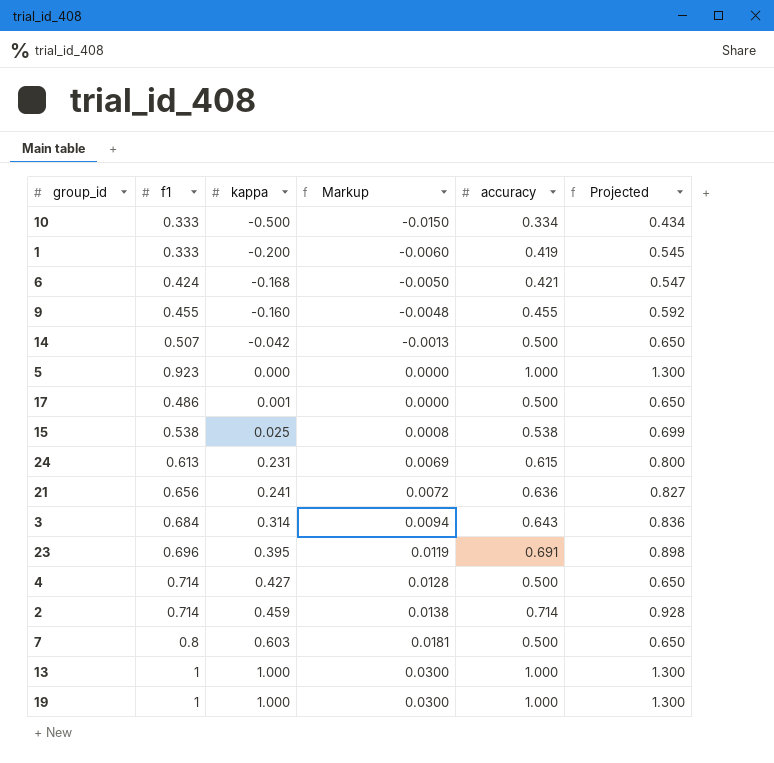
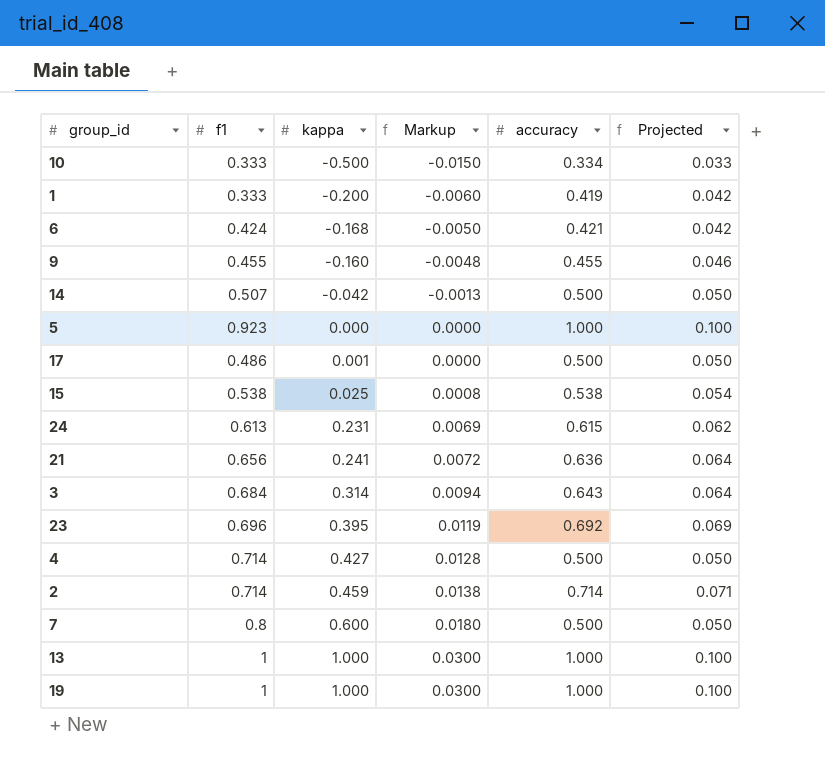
column Projected | formula: [accuracy] * 1.3 -> [accuracy] * 0.1
23 | accuracy: 0.691 -> 0.692
7 | kappa: 0.603 -> 0.600
7 | Markup: 0.0181 -> 0.0180

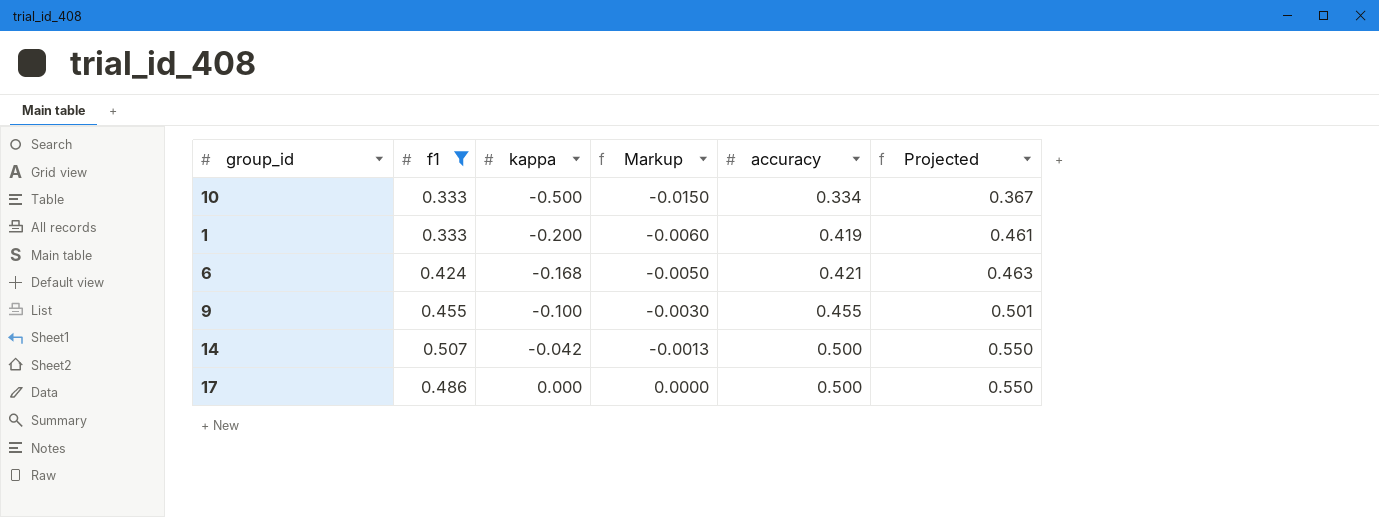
filter: none -> f1 <= 0.507
column Projected | formula: [accuracy] * 0.1 -> [accuracy] * 1.1
9 | kappa: -0.160 -> -0.100
9 | Markup: -0.0048 -> -0.0030
17 | kappa: 0.001 -> 0.000

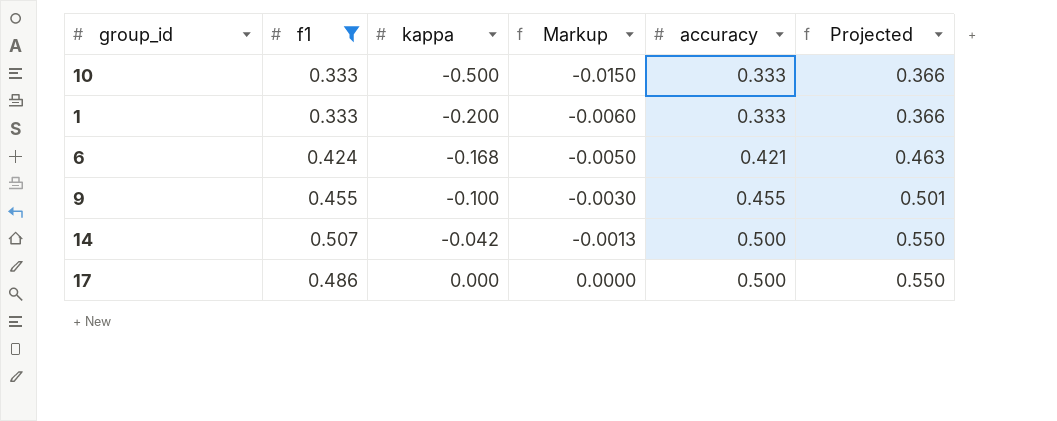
10 | accuracy: 0.334 -> 0.333
10 | Projected: 0.367 -> 0.366
1 | accuracy: 0.419 -> 0.333
1 | Projected: 0.461 -> 0.366

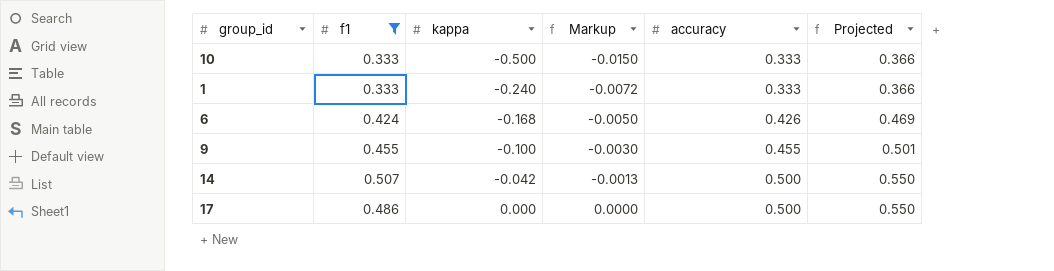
1 | kappa: -0.200 -> -0.240
1 | Markup: -0.0060 -> -0.0072
6 | accuracy: 0.421 -> 0.426
6 | Projected: 0.463 -> 0.469

